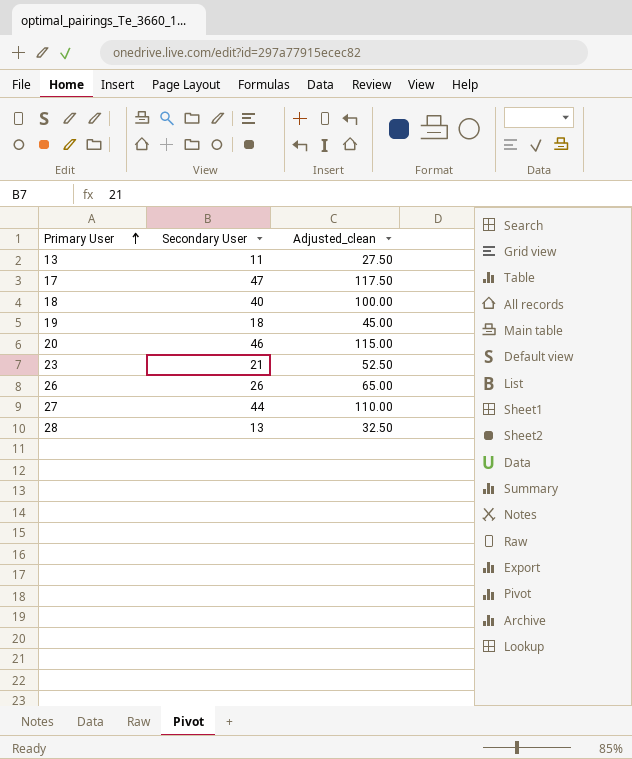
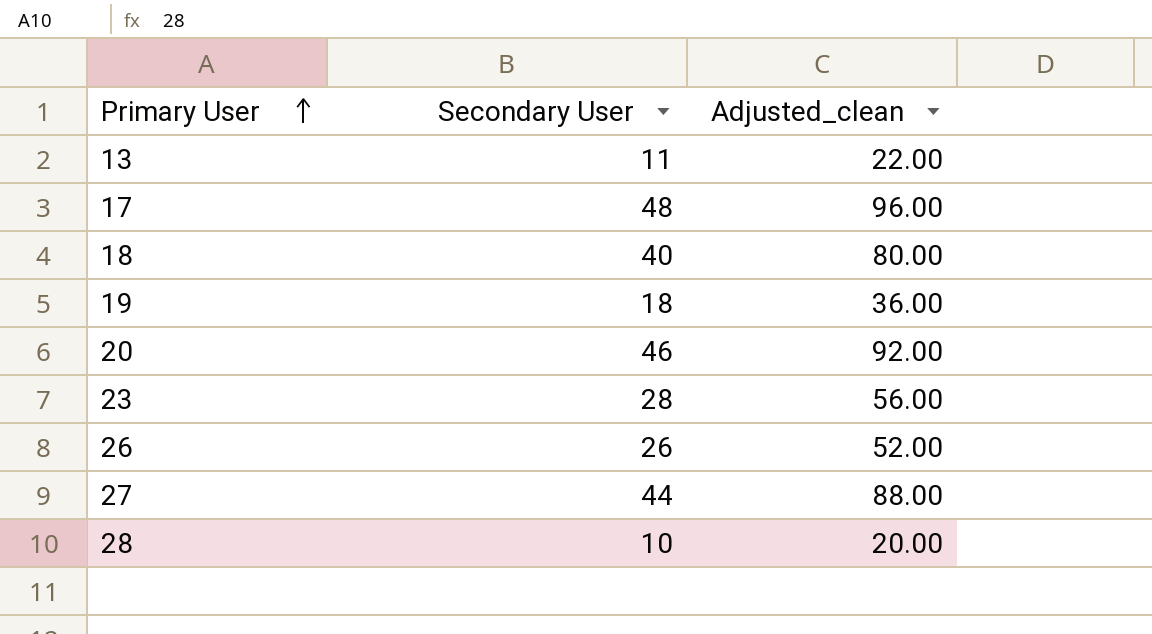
column Adjusted_clean | formula: [Secondary User] * 2.5 -> [Secondary User] * 2
17 | Secondary User: 47 -> 48
23 | Secondary User: 21 -> 28
28 | Secondary User: 13 -> 10

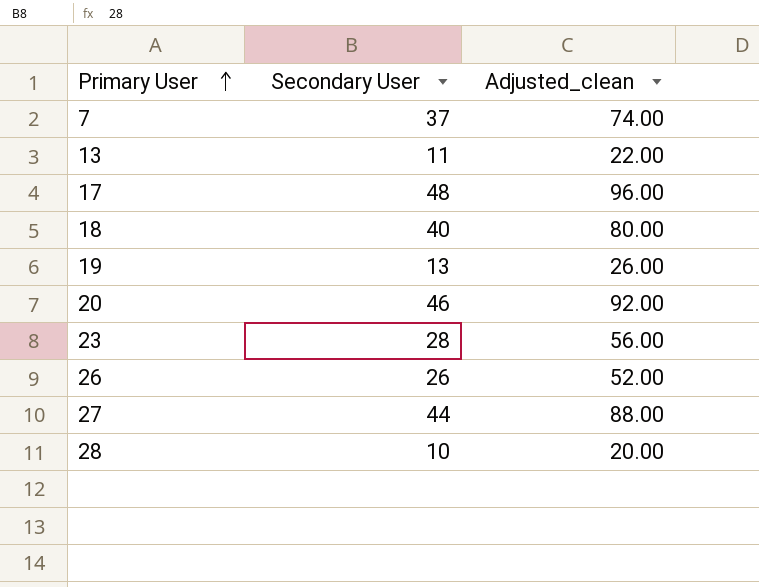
row 7: none -> 37 | 74.00
19 | Secondary User: 18 -> 13
19 | Adjusted_clean: 36.00 -> 26.00

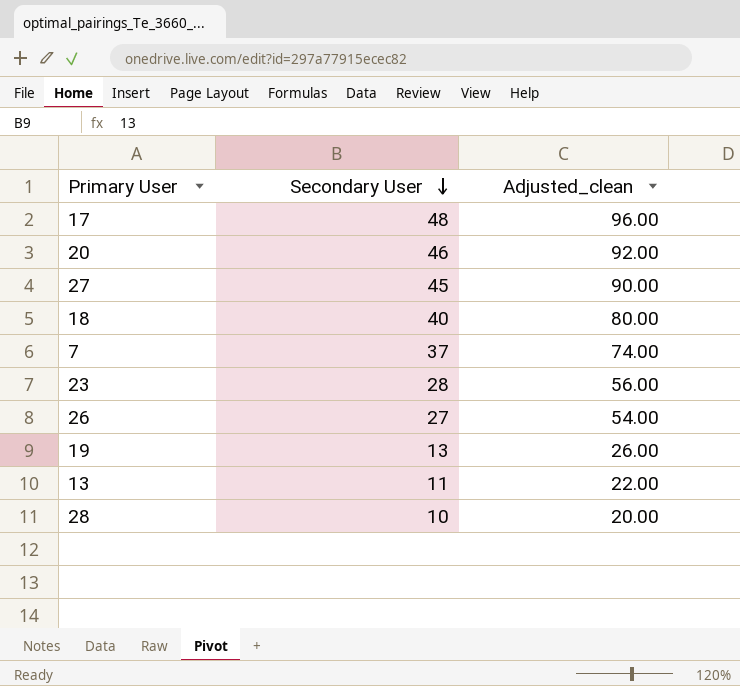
row order: Primary User ascending -> Secondary User descending
27 | Secondary User: 44 -> 45
27 | Adjusted_clean: 88.00 -> 90.00
26 | Secondary User: 26 -> 27
26 | Adjusted_clean: 52.00 -> 54.00

